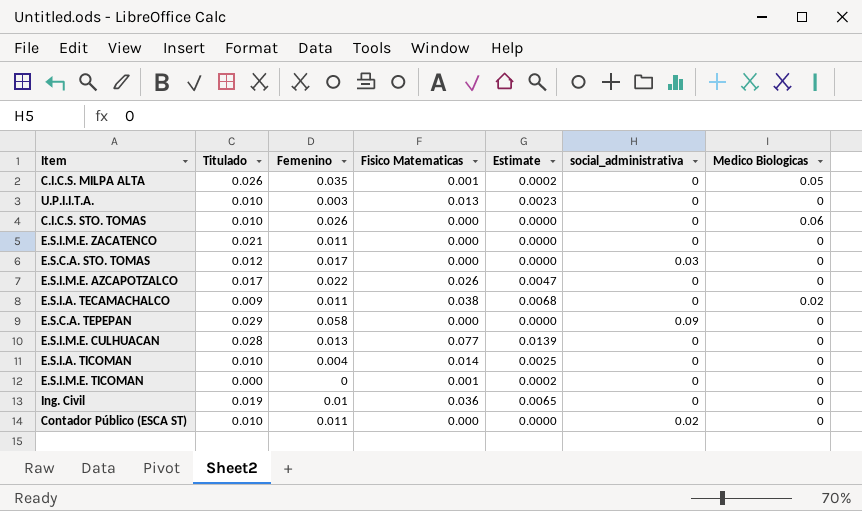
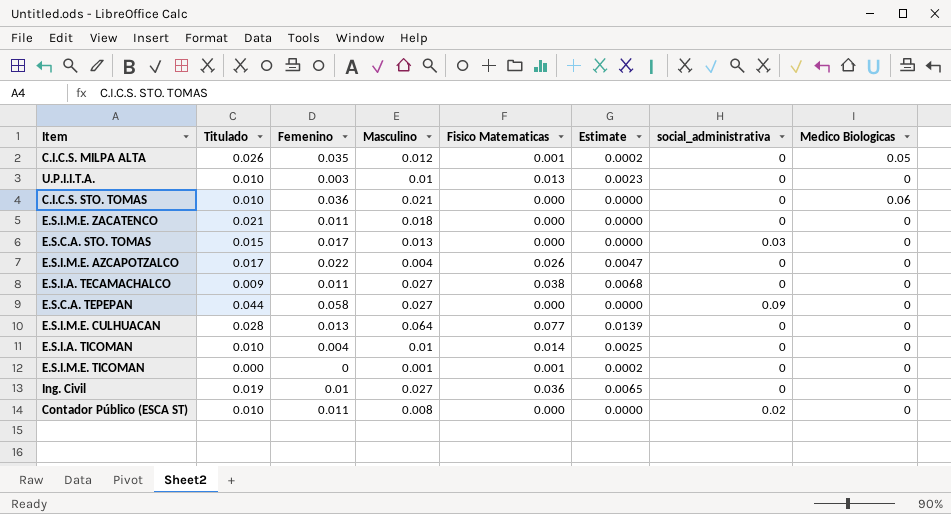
column Masculino | position: none -> 4
C.I.C.S. STO. TOMAS | Femenino: 0.026 -> 0.036
E.S.C.A. STO. TOMAS | Titulado: 0.012 -> 0.015
E.S.I.A. TECAMACHALCO | Medico Biologicas: 0.02 -> 0
E.S.C.A. TEPEPAN | Titulado: 0.029 -> 0.044

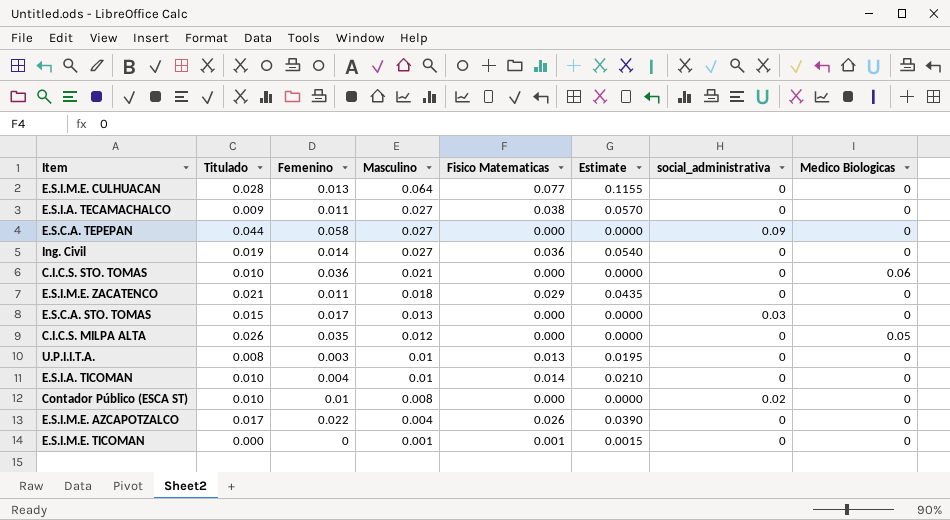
row order: none -> Masculino descending
column Estimate | formula: [Fisico Matematicas] * 0.18 -> [Fisico Matematicas] * 1.5
Ing. Civil | Femenino: 0.01 -> 0.014
E.S.I.M.E. ZACATENCO | Fisico Matematicas: 0.000 -> 0.029
C.I.C.S. MILPA ALTA | Fisico Matematicas: 0.001 -> 0.000
U.P.I.I.T.A. | Titulado: 0.010 -> 0.008
Contador Público (ESCA ST) | Femenino: 0.011 -> 0.01

